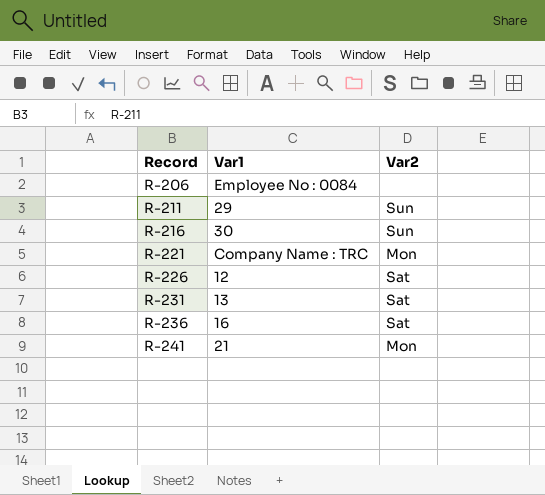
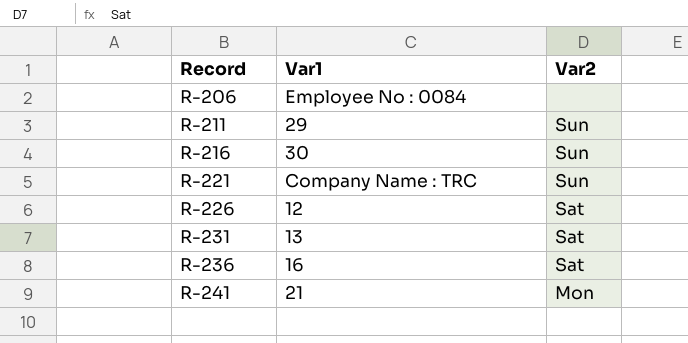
R-221 | Var2: Mon -> Sun

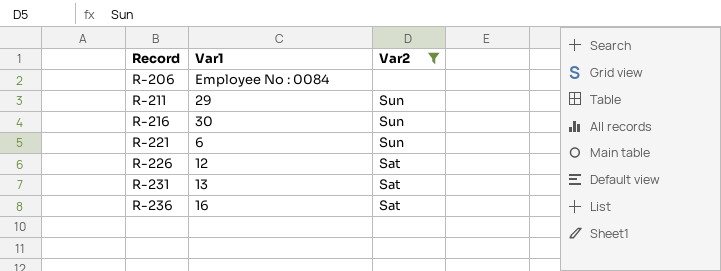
filter: none -> Var2 != Mon
R-221 | Var1: Company Name : TRC -> 6

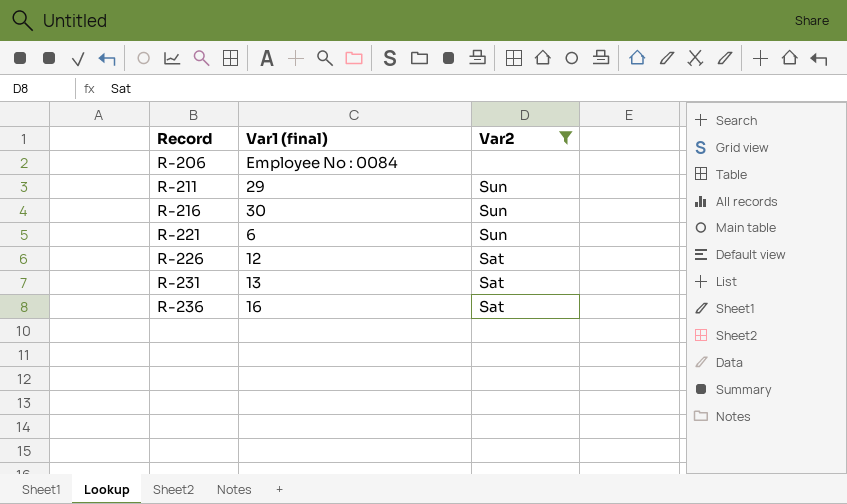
column name: Var1 -> Var1 (final)

